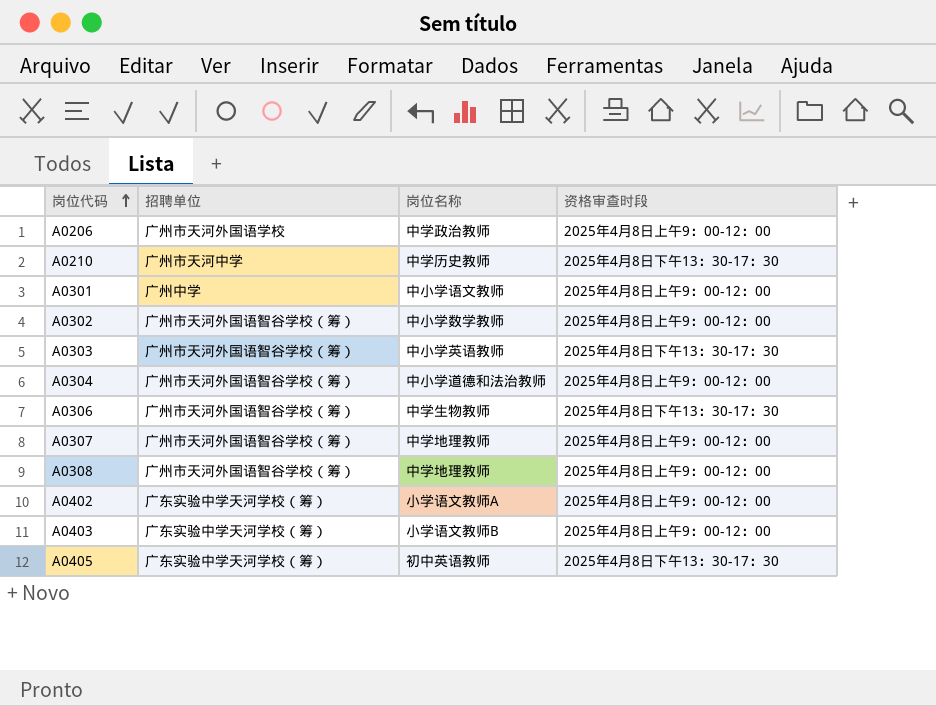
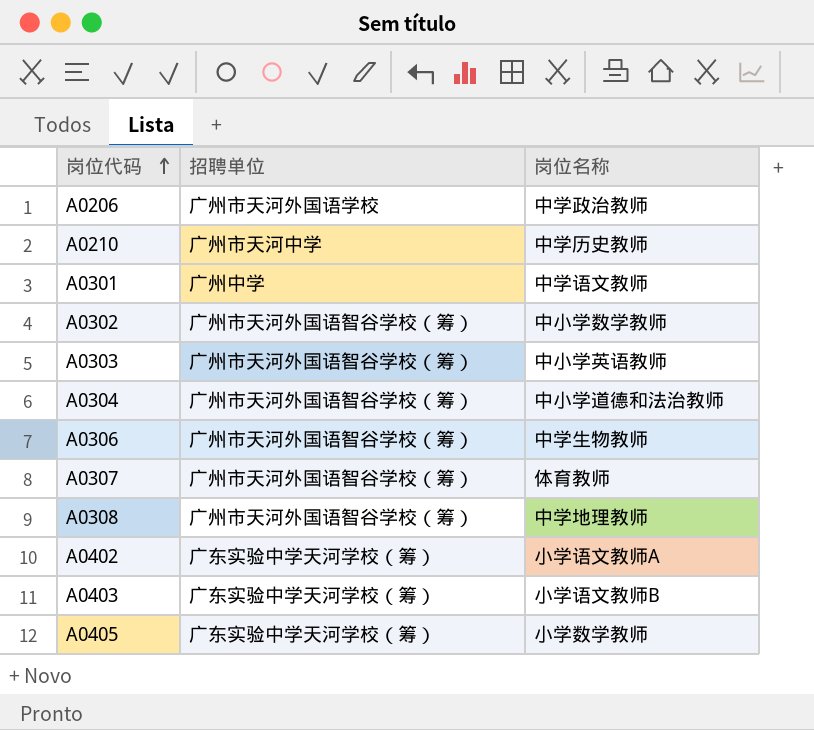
column 资格审查时段 | position: 4 -> none
A0301 | 岗位名称: 中小学语文教师 -> 中学语文教师
A0307 | 岗位名称: 中学地理教师 -> 体育教师
A0405 | 岗位名称: 初中英语教师 -> 小学数学教师

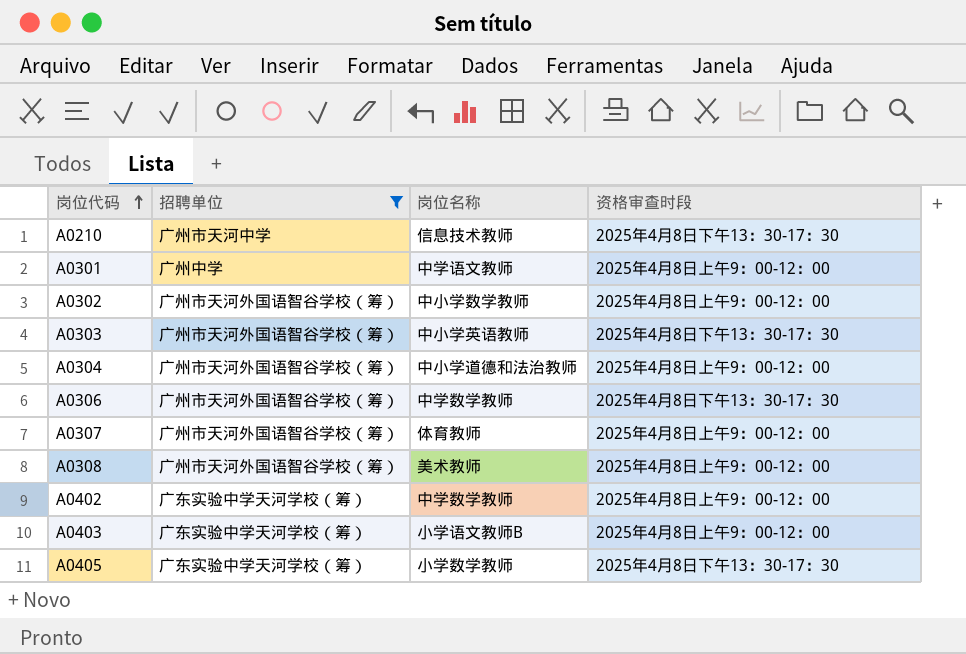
filter: none -> 招聘单位 != 广州市天河外国语学校
column 资格审查时段 | position: none -> 4
A0210 | 岗位名称: 中学历史教师 -> 信息技术教师
A0306 | 岗位名称: 中学生物教师 -> 中学数学教师
A0308 | 岗位名称: 中学地理教师 -> 美术教师
A0402 | 岗位名称: 小学语文教师A -> 中学数学教师

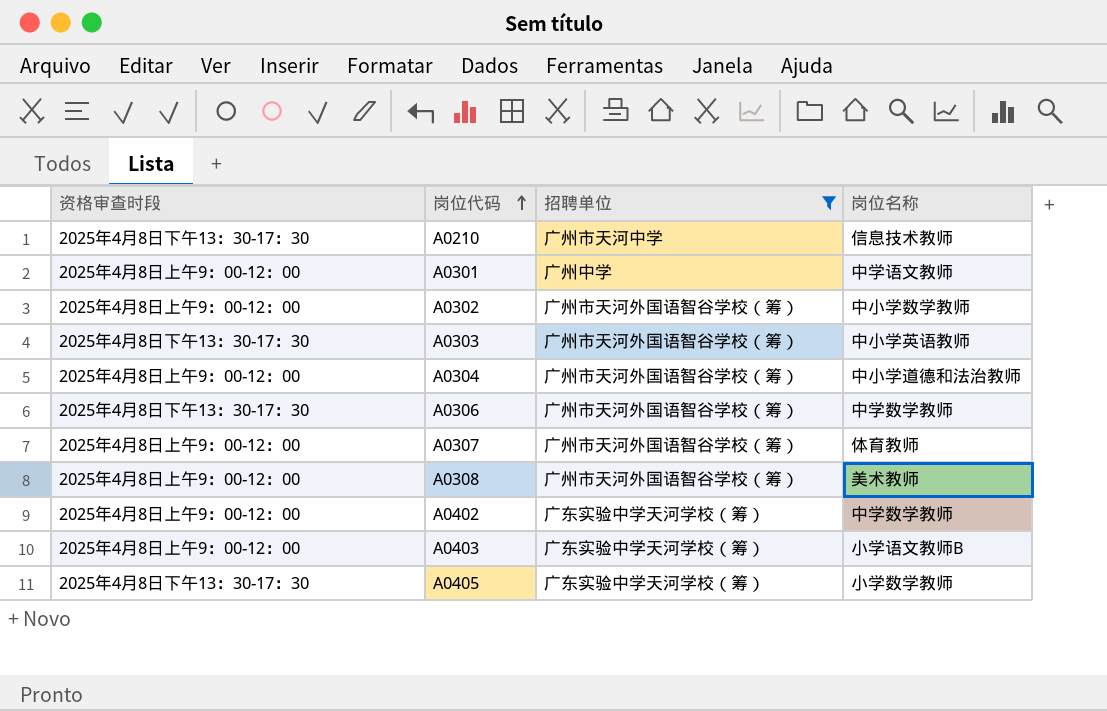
column 资格审查时段 | position: 4 -> 1

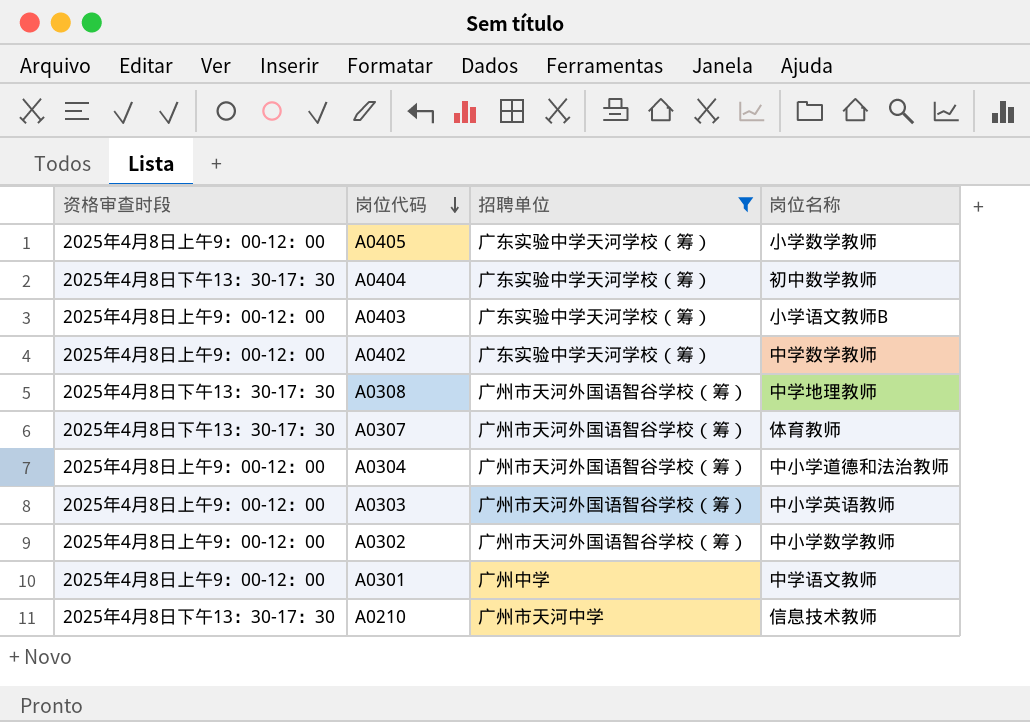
row order: 岗位代码 ascending -> 岗位代码 descending
row A0306: 2025年4月8日下午13：30-17：30 | 广州市天河外国语智谷学校（筹） | 中学数学教师 -> none
A0405 | 资格审查时段: 2025年4月8日下午13：30-17：30 -> 2025年4月8日上午9：00-12：00
row A0404: none -> 2025年4月8日下午13：30-17：30 | 广东实验中学天河学校（筹） | 初中数学教师
A0308 | 资格审查时段: 2025年4月8日上午9：00-12：00 -> 2025年4月8日下午13：30-17：30
A0308 | 岗位名称: 美术教师 -> 中学地理教师
A0307 | 资格审查时段: 2025年4月8日上午9：00-12：00 -> 2025年4月8日下午13：30-17：30
A0303 | 资格审查时段: 2025年4月8日下午13：30-17：30 -> 2025年4月8日上午9：00-12：00

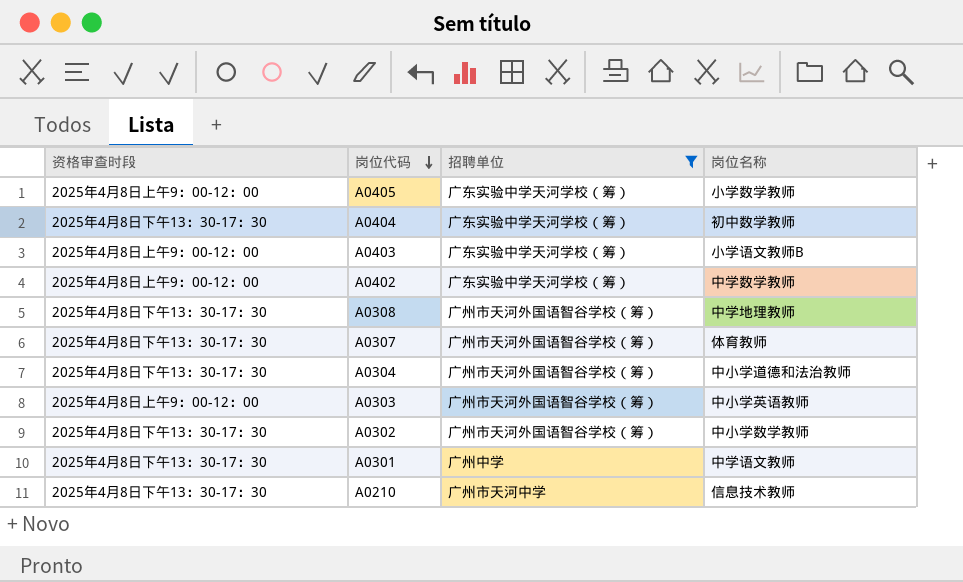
A0304 | 资格审查时段: 2025年4月8日上午9：00-12：00 -> 2025年4月8日下午13：30-17：30
A0302 | 资格审查时段: 2025年4月8日上午9：00-12：00 -> 2025年4月8日下午13：30-17：30
A0301 | 资格审查时段: 2025年4月8日上午9：00-12：00 -> 2025年4月8日下午13：30-17：30

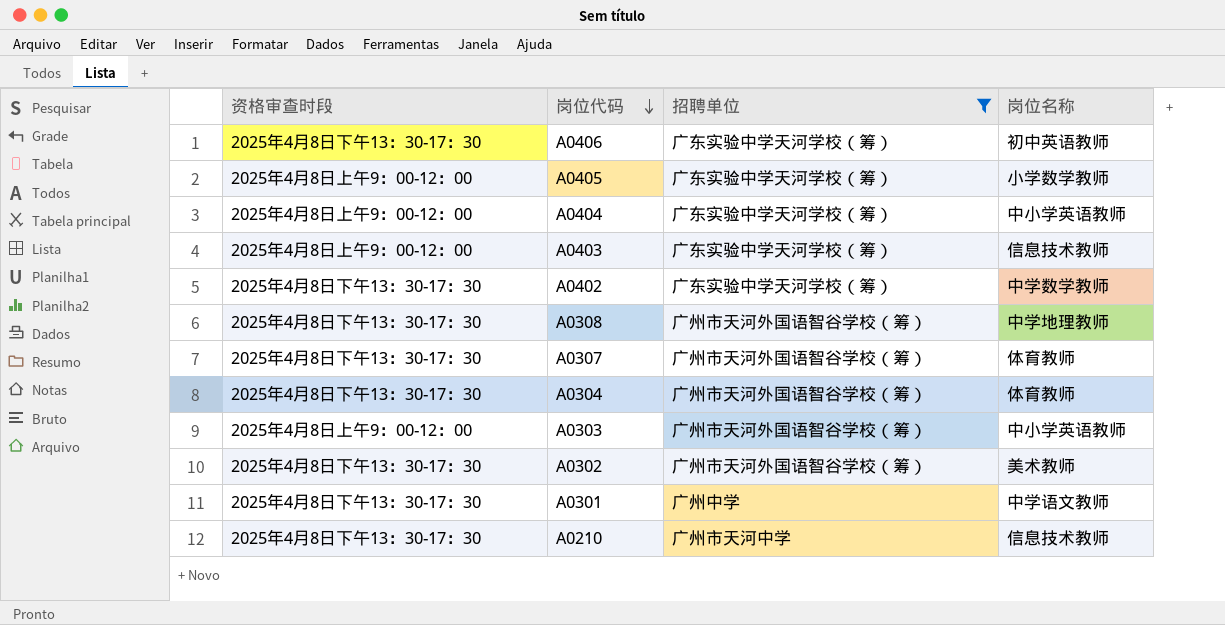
row A0406: none -> 2025年4月8日下午13：30-17：30 | 广东实验中学天河学校（筹） | 初中英语教师
A0404 | 资格审查时段: 2025年4月8日下午13：30-17：30 -> 2025年4月8日上午9：00-12：00
A0404 | 岗位名称: 初中数学教师 -> 中小学英语教师
A0403 | 岗位名称: 小学语文教师B -> 信息技术教师
A0402 | 资格审查时段: 2025年4月8日上午9：00-12：00 -> 2025年4月8日下午13：30-17：30
A0304 | 岗位名称: 中小学道德和法治教师 -> 体育教师
A0302 | 岗位名称: 中小学数学教师 -> 美术教师

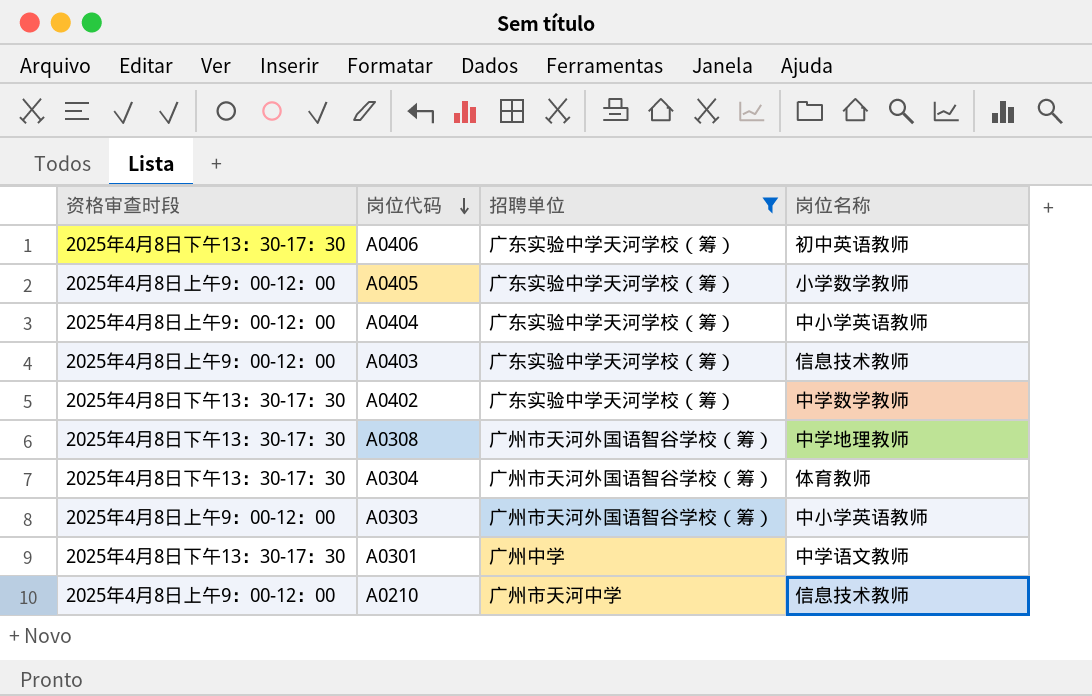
row A0307: 2025年4月8日下午13：30-17：30 | 广州市天河外国语智谷学校（筹） | 体育教师 -> none
row A0302: 2025年4月8日下午13：30-17：30 | 广州市天河外国语智谷学校（筹） | 美术教师 -> none
A0210 | 资格审查时段: 2025年4月8日下午13：30-17：30 -> 2025年4月8日上午9：00-12：00

